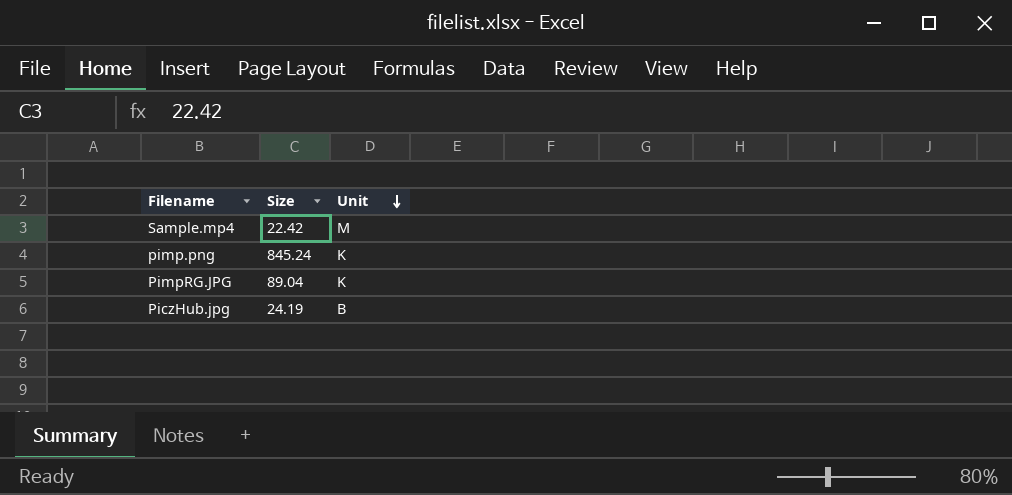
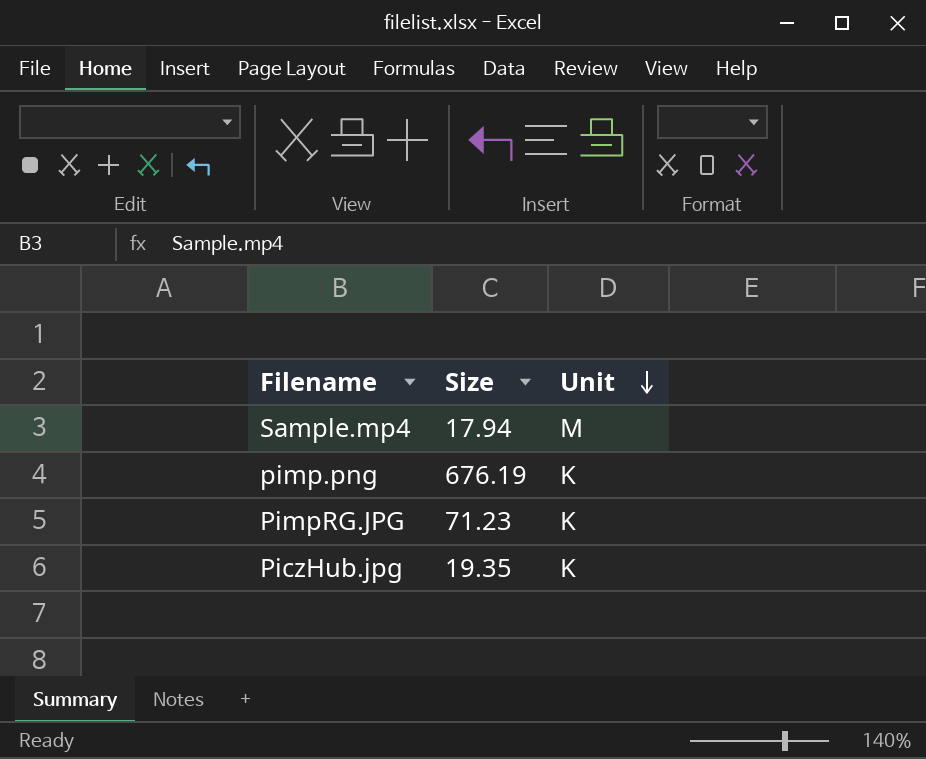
Sample.mp4 | Size: 22.42 -> 17.94
pimp.png | Size: 845.24 -> 676.19
PimpRG.JPG | Size: 89.04 -> 71.23
PiczHub.jpg | Size: 24.19 -> 19.35
PiczHub.jpg | Unit: B -> K

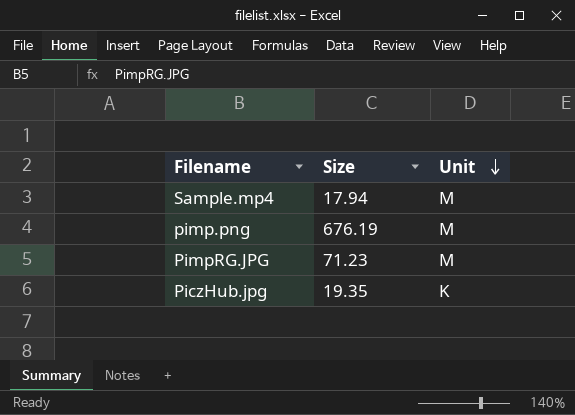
pimp.png | Unit: K -> M
PimpRG.JPG | Unit: K -> M

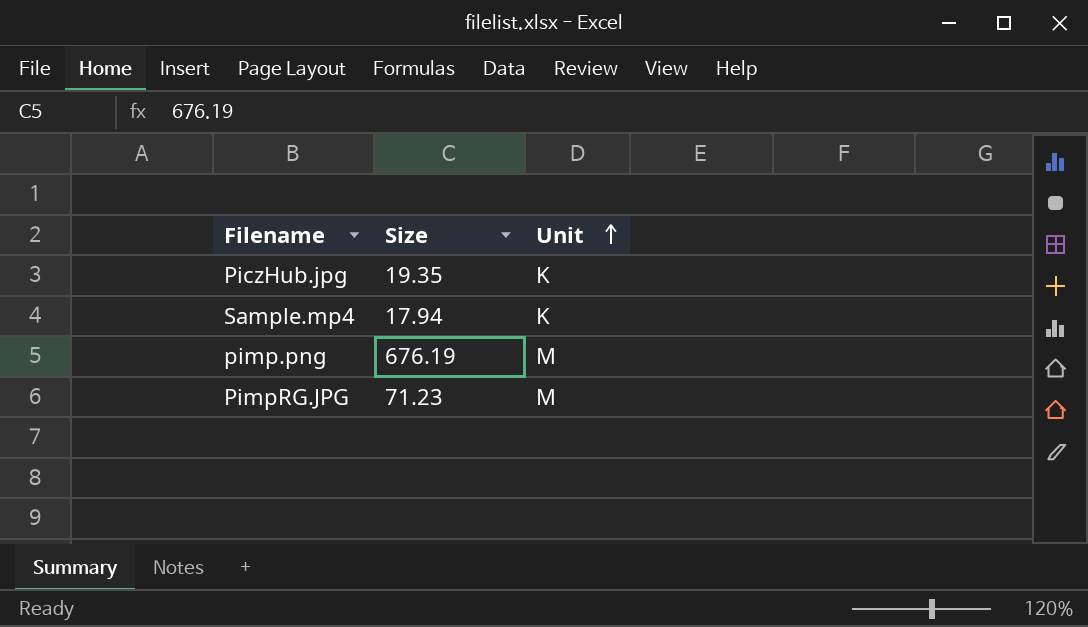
row order: Unit descending -> Unit ascending
Sample.mp4 | Unit: M -> K

